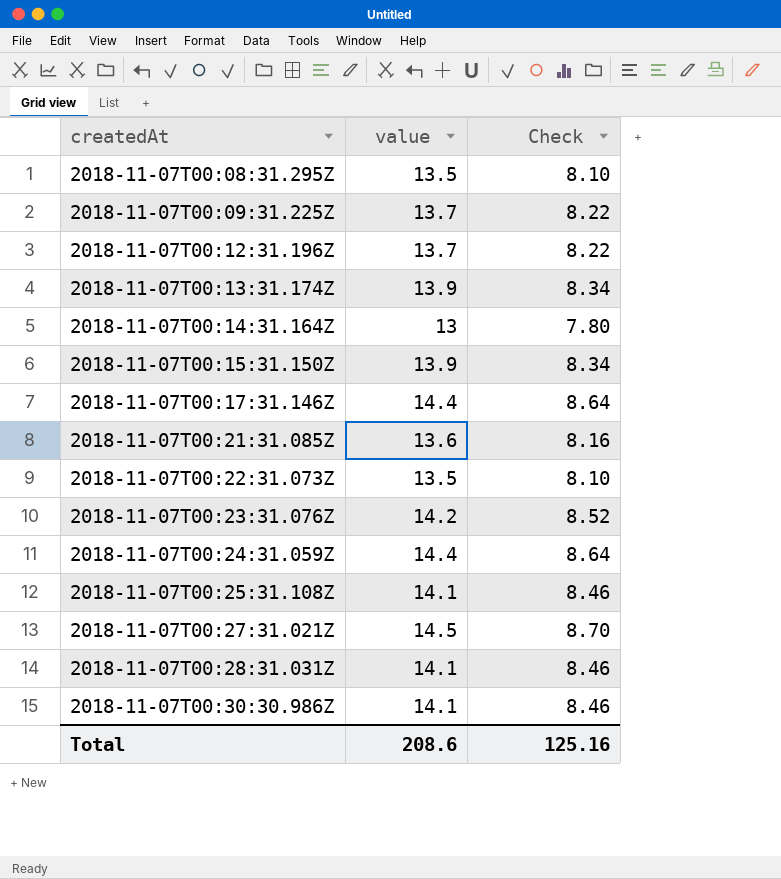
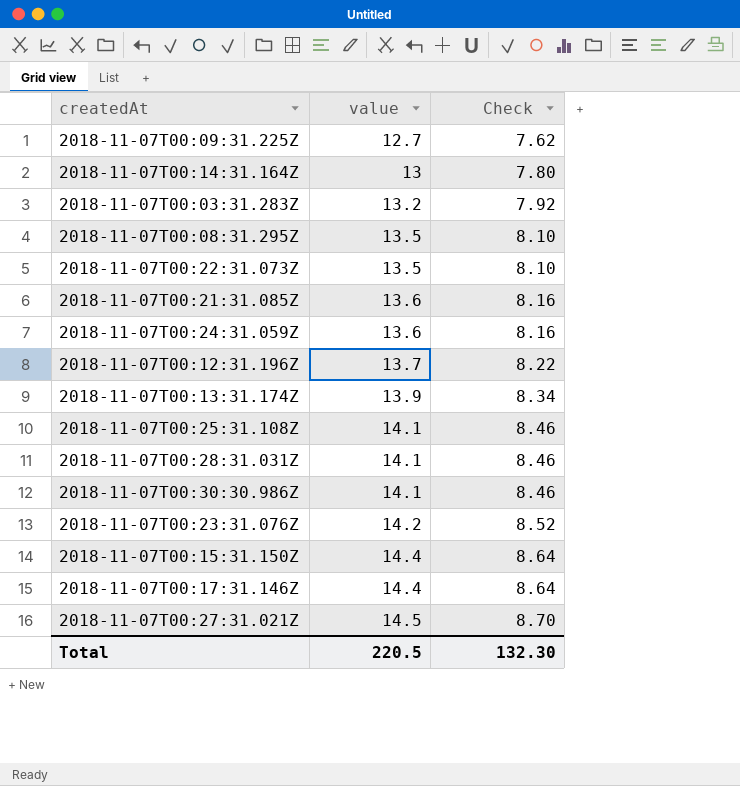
row order: createdAt ascending -> value ascending
2018-11-07T00:09:31.225Z | value: 13.7 -> 12.7
2018-11-07T00:09:31.225Z | Check: 8.22 -> 7.62
row 2018-11-07T00:03:31.283Z: none -> 13.2 | 7.92
2018-11-07T00:24:31.059Z | value: 14.4 -> 13.6
2018-11-07T00:24:31.059Z | Check: 8.64 -> 8.16
2018-11-07T00:15:31.150Z | value: 13.9 -> 14.4
2018-11-07T00:15:31.150Z | Check: 8.34 -> 8.64
Total | value: 208.6 -> 220.5
Total | Check: 125.16 -> 132.30

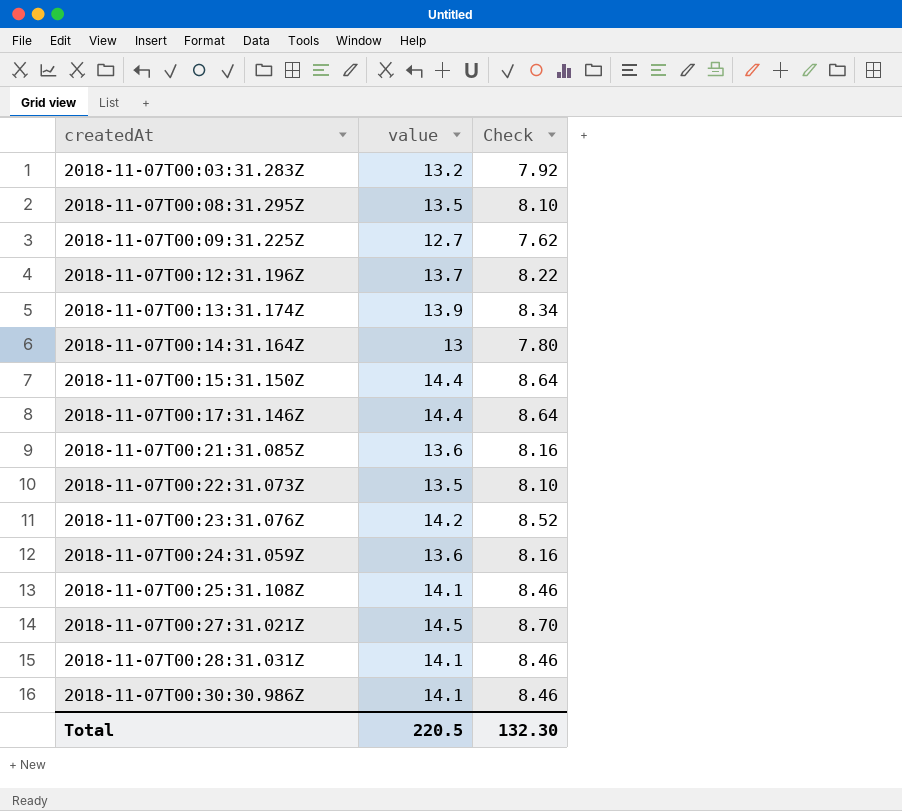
row order: value ascending -> createdAt ascending

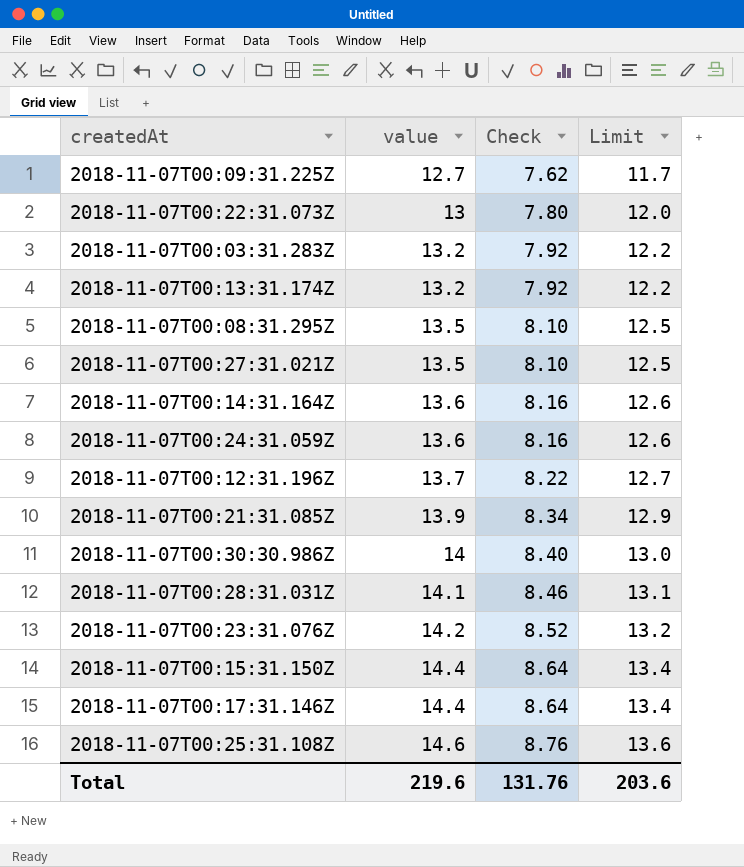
row order: createdAt ascending -> value ascending
column Limit | formula: none -> [value] - 1
2018-11-07T00:22:31.073Z | value: 13.5 -> 13
2018-11-07T00:22:31.073Z | Check: 8.10 -> 7.80
2018-11-07T00:13:31.174Z | value: 13.9 -> 13.2
2018-11-07T00:13:31.174Z | Check: 8.34 -> 7.92
2018-11-07T00:27:31.021Z | value: 14.5 -> 13.5
2018-11-07T00:27:31.021Z | Check: 8.70 -> 8.10
2018-11-07T00:14:31.164Z | value: 13 -> 13.6
2018-11-07T00:14:31.164Z | Check: 7.80 -> 8.16
2018-11-07T00:21:31.085Z | value: 13.6 -> 13.9
2018-11-07T00:21:31.085Z | Check: 8.16 -> 8.34
2018-11-07T00:30:30.986Z | value: 14.1 -> 14
2018-11-07T00:30:30.986Z | Check: 8.46 -> 8.40
2018-11-07T00:25:31.108Z | value: 14.1 -> 14.6
2018-11-07T00:25:31.108Z | Check: 8.46 -> 8.76
Total | value: 220.5 -> 219.6
Total | Check: 132.30 -> 131.76

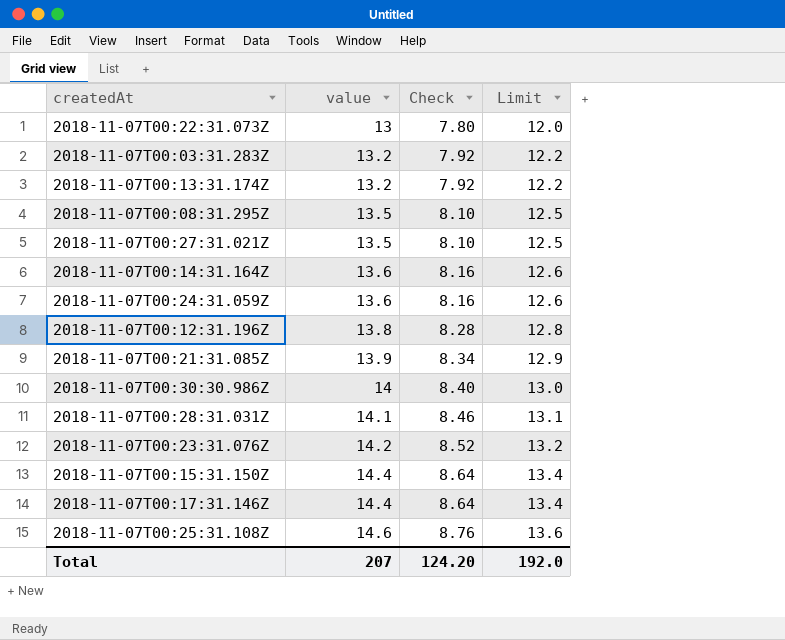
row 2018-11-07T00:09:31.225Z: 12.7 | 7.62 | 11.7 -> none
2018-11-07T00:12:31.196Z | value: 13.7 -> 13.8
2018-11-07T00:12:31.196Z | Check: 8.22 -> 8.28
2018-11-07T00:12:31.196Z | Limit: 12.7 -> 12.8
Total | value: 219.6 -> 207
Total | Check: 131.76 -> 124.20
Total | Limit: 203.6 -> 192.0

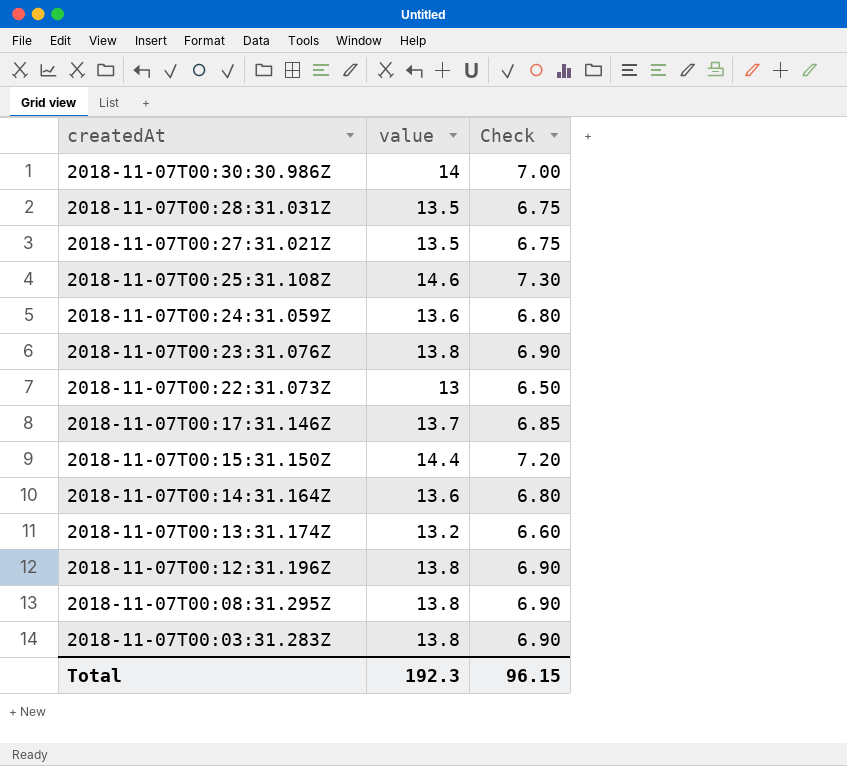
row order: value ascending -> createdAt descending
column Limit | formula: [value] - 1 -> none
column Check | formula: [value] * 0.6 -> [value] * 0.5
row 2018-11-07T00:21:31.085Z: 13.9 | 8.34 | 12.9 -> none
2018-11-07T00:28:31.031Z | value: 14.1 -> 13.5
2018-11-07T00:23:31.076Z | value: 14.2 -> 13.8
2018-11-07T00:17:31.146Z | value: 14.4 -> 13.7
2018-11-07T00:08:31.295Z | value: 13.5 -> 13.8
2018-11-07T00:03:31.283Z | value: 13.2 -> 13.8
Total | value: 207 -> 192.3
Total | Check: 124.20 -> 96.15

